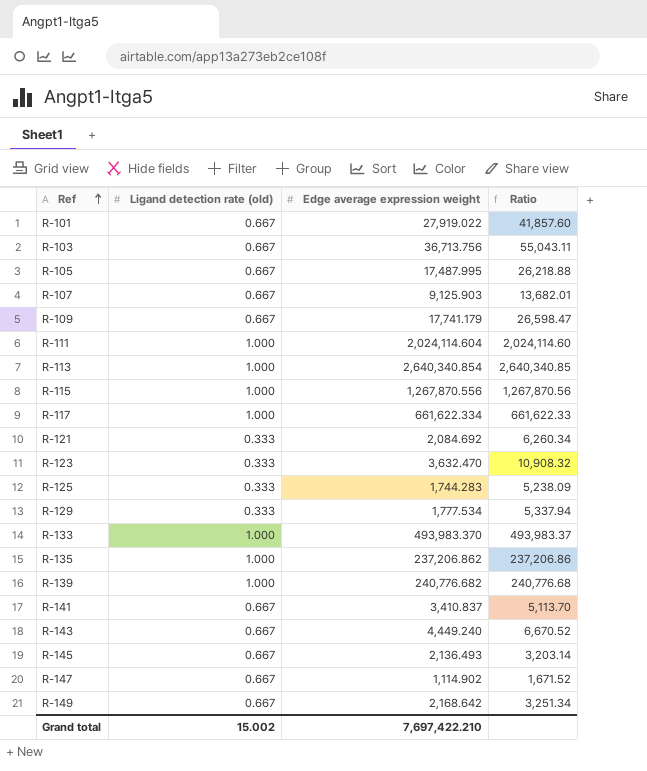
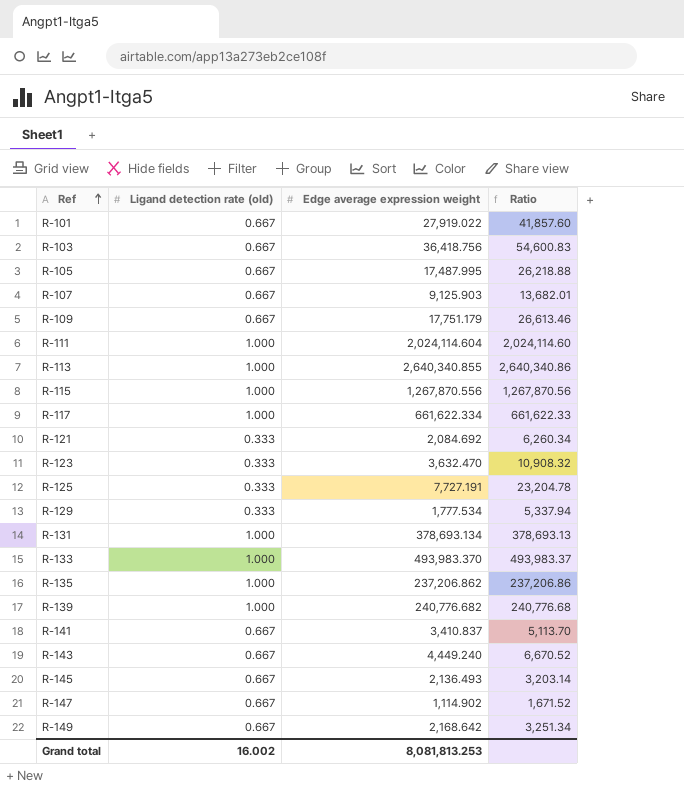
R-103 | Edge average expression weight: 36,713.756 -> 36,418.756
R-103 | Ratio: 55,043.11 -> 54,600.83
R-109 | Edge average expression weight: 17,741.179 -> 17,751.179
R-109 | Ratio: 26,598.47 -> 26,613.46
R-113 | Edge average expression weight: 2,640,340.854 -> 2,640,340.855
R-113 | Ratio: 2,640,340.85 -> 2,640,340.86
R-125 | Edge average expression weight: 1,744.283 -> 7,727.191
R-125 | Ratio: 5,238.09 -> 23,204.78
row R-131: none -> 1.000 | 378,693.134 | 378,693.13
Grand total | Ligand detection rate (old): 15.002 -> 16.002
Grand total | Edge average expression weight: 7,697,422.210 -> 8,081,813.253

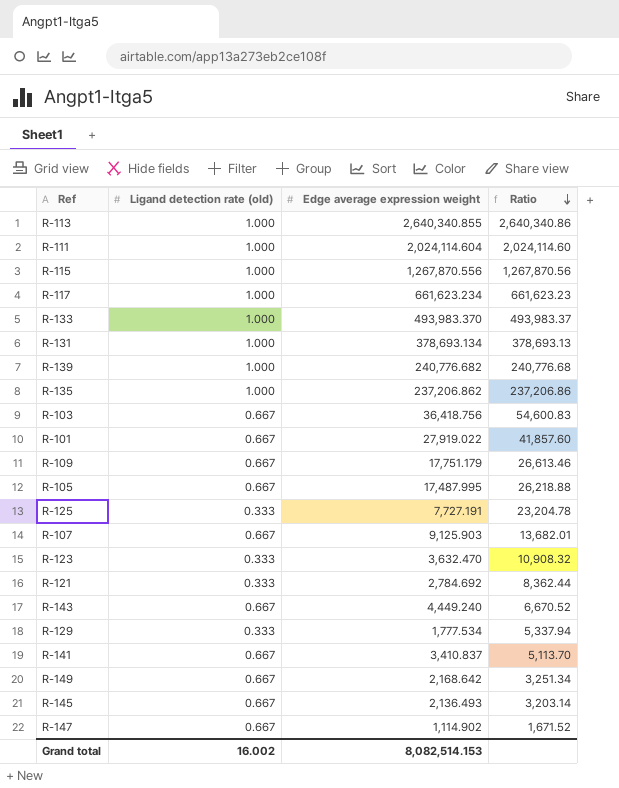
row order: Ref ascending -> Ratio descending
R-117 | Edge average expression weight: 661,622.334 -> 661,623.234
R-117 | Ratio: 661,622.33 -> 661,623.23
R-121 | Edge average expression weight: 2,084.692 -> 2,784.692
R-121 | Ratio: 6,260.34 -> 8,362.44
Grand total | Edge average expression weight: 8,081,813.253 -> 8,082,514.153

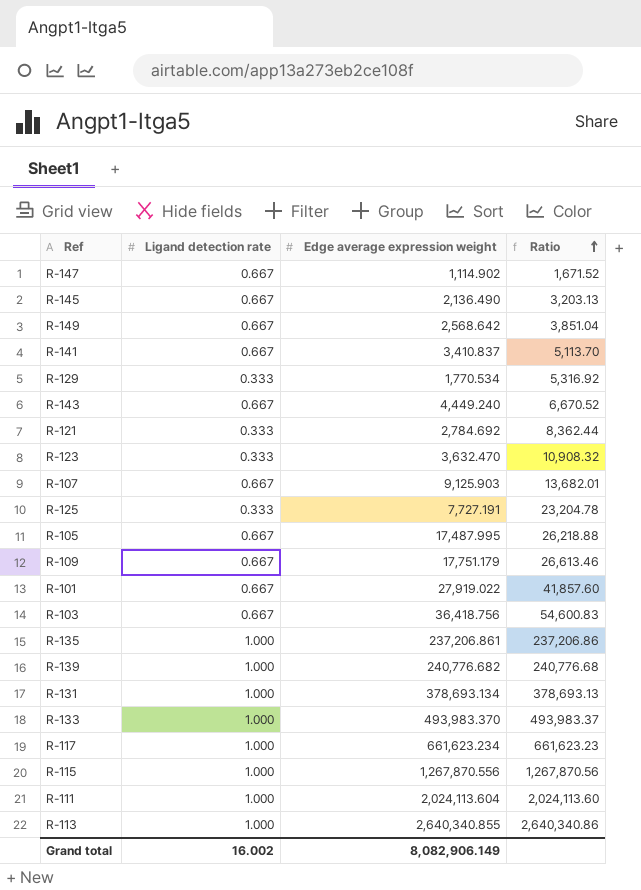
row order: Ratio descending -> Ratio ascending
column name: Ligand detection rate (old) -> Ligand detection rate
R-145 | Edge average expression weight: 2,136.493 -> 2,136.490
R-145 | Ratio: 3,203.14 -> 3,203.13
R-149 | Edge average expression weight: 2,168.642 -> 2,568.642
R-149 | Ratio: 3,251.34 -> 3,851.04
R-129 | Edge average expression weight: 1,777.534 -> 1,770.534
R-129 | Ratio: 5,337.94 -> 5,316.92
R-135 | Edge average expression weight: 237,206.862 -> 237,206.861
R-111 | Edge average expression weight: 2,024,114.604 -> 2,024,113.604
R-111 | Ratio: 2,024,114.60 -> 2,024,113.60
Grand total | Edge average expression weight: 8,082,514.153 -> 8,082,906.149

